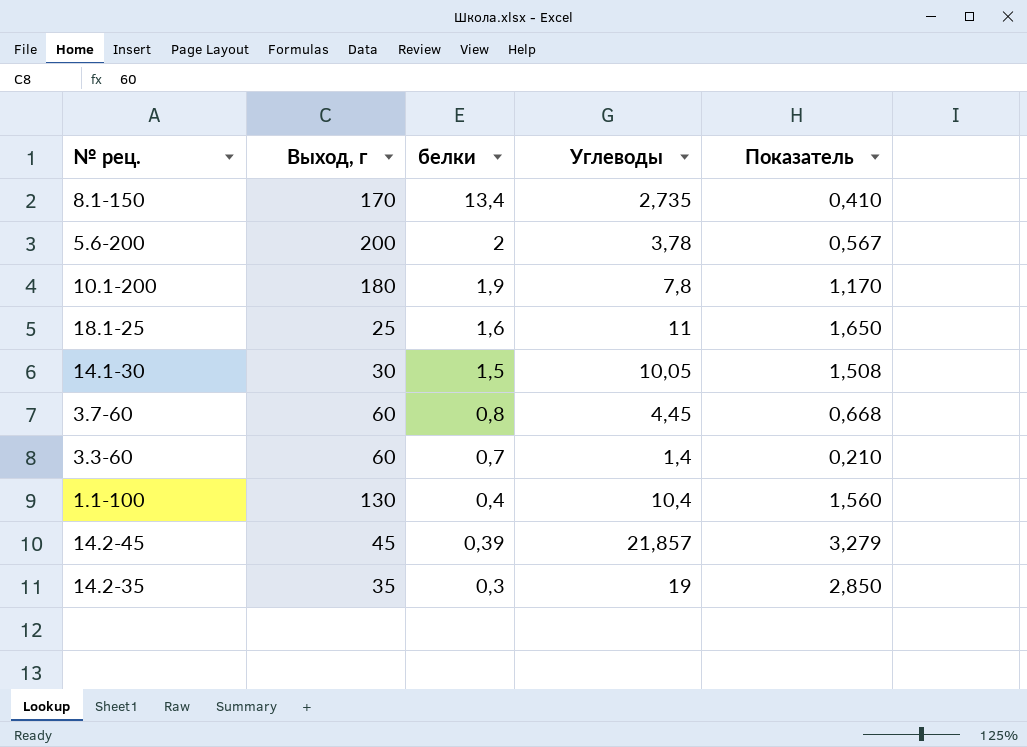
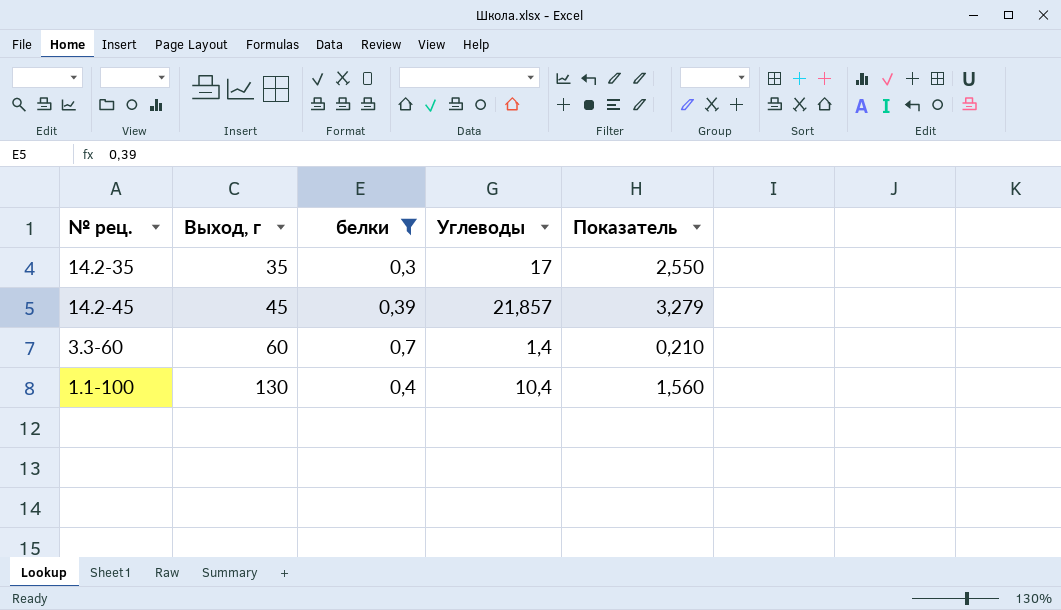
filter: none -> белки <= 0,7
row order: белки descending -> Выход, г ascending
14.2-35 | Углеводы: 19 -> 17
14.2-35 | Показатель: 2,850 -> 2,550

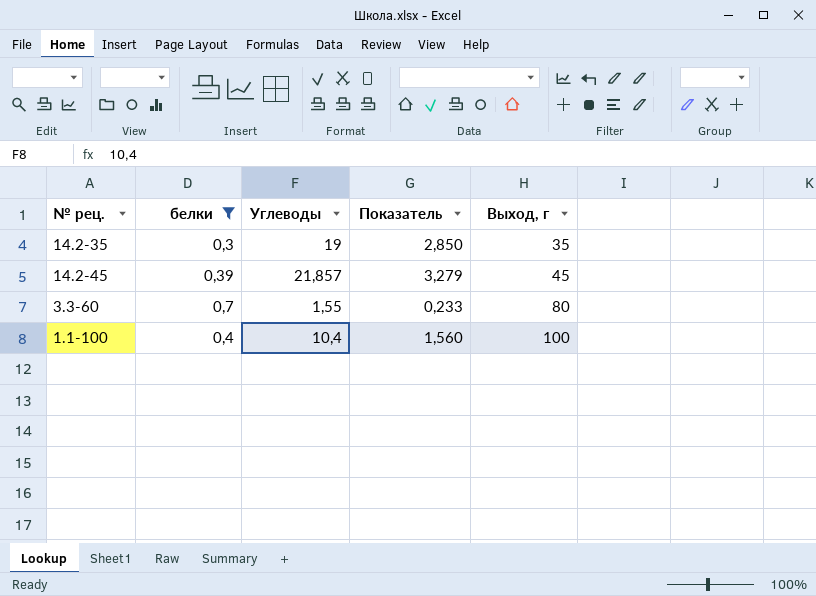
column Выход, г | position: 2 -> 5
14.2-35 | Углеводы: 17 -> 19
14.2-35 | Показатель: 2,550 -> 2,850
3.3-60 | Углеводы: 1,4 -> 1,55
3.3-60 | Показатель: 0,210 -> 0,233
3.3-60 | Выход, г: 60 -> 80
1.1-100 | Выход, г: 130 -> 100

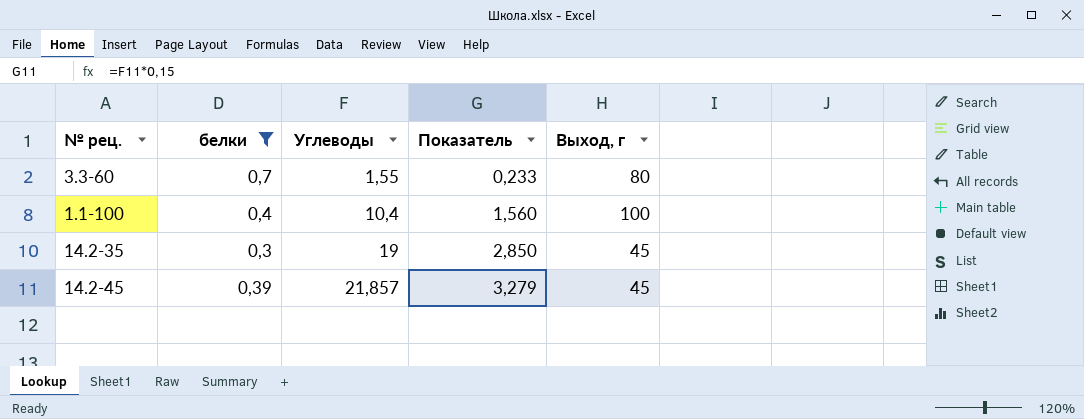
row order: Выход, г ascending -> Углеводы ascending
14.2-35 | Выход, г: 35 -> 45

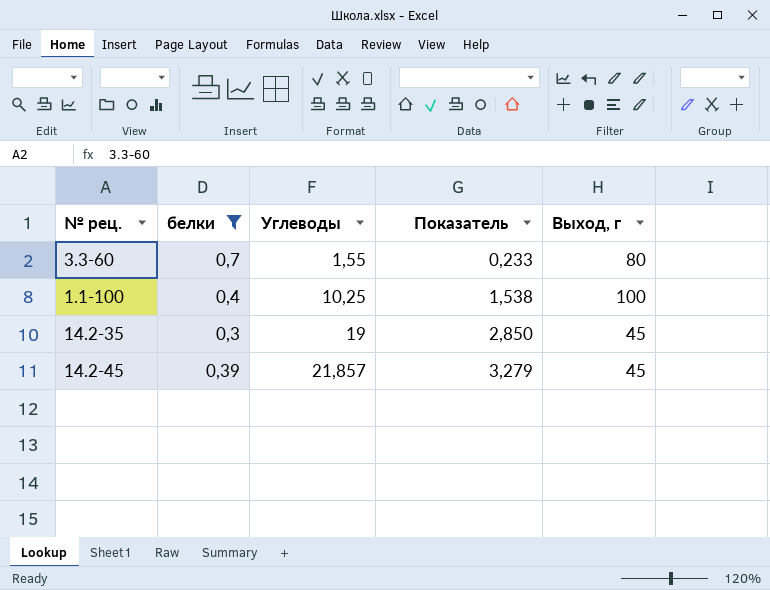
1.1-100 | Углеводы: 10,4 -> 10,25
1.1-100 | Показатель: 1,560 -> 1,538

